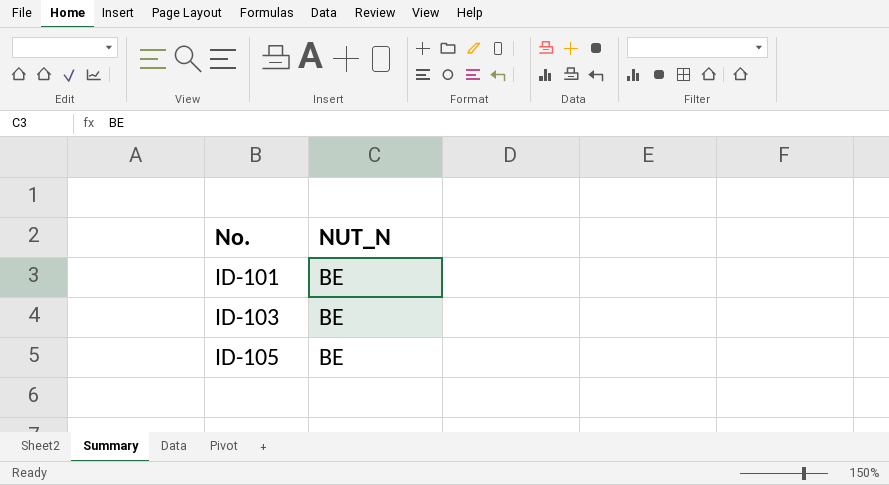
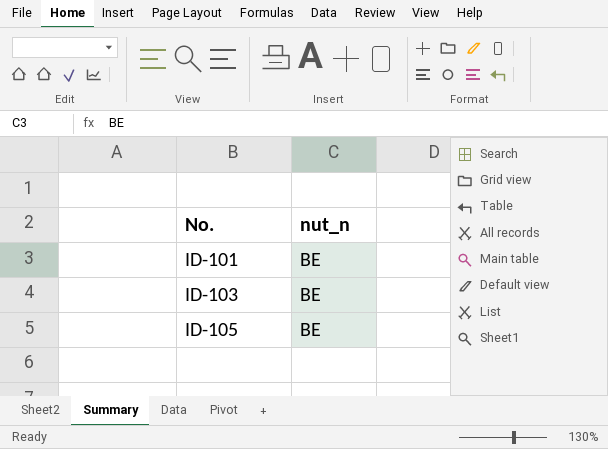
column name: NUT_N -> nut_n

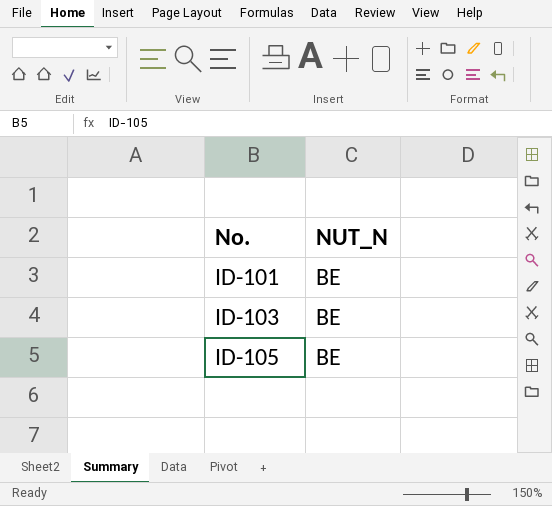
column name: nut_n -> NUT_N

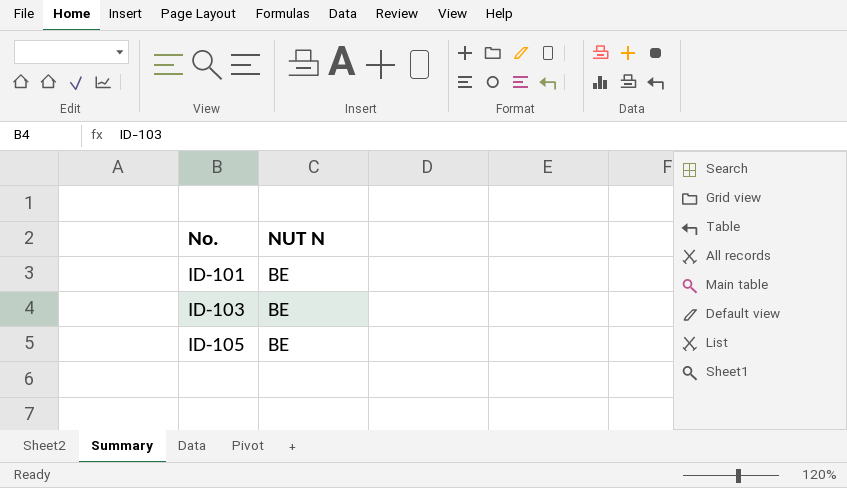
column name: NUT_N -> NUT N

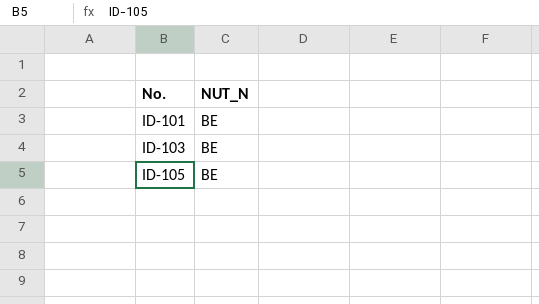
column name: NUT N -> NUT_N

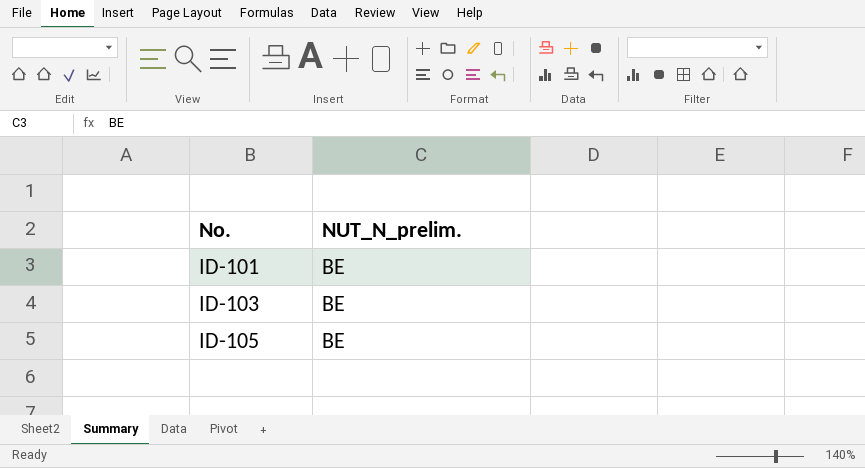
column name: NUT_N -> NUT_N_prelim.

